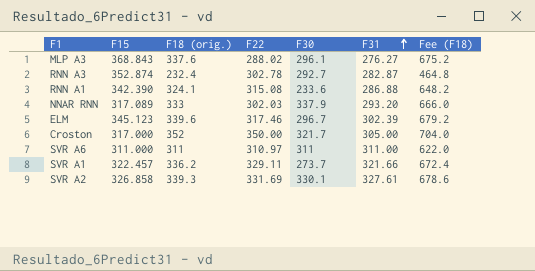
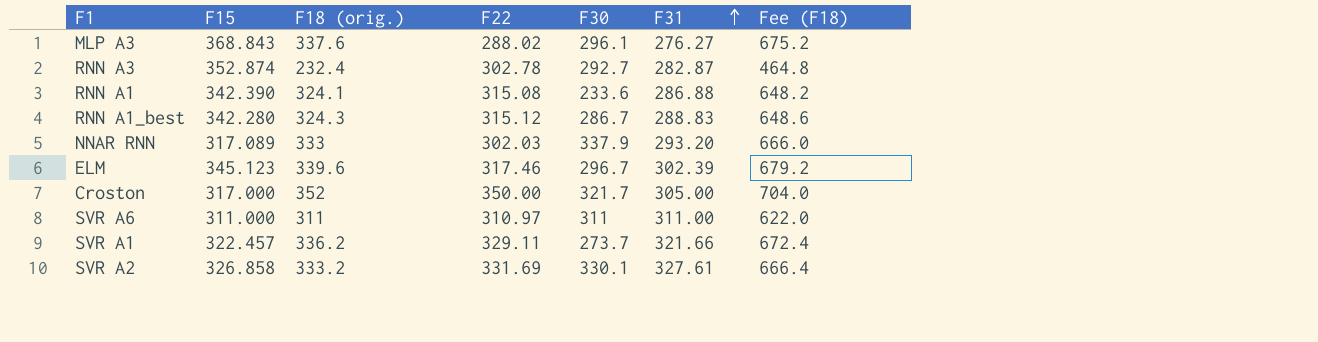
row RNN A1_best: none -> 342.280 | 324.3 | 315.12 | 286.7 | 288.83 | 648.6
SVR A2 | F18 (orig.): 339.3 -> 333.2
SVR A2 | Fee (F18): 678.6 -> 666.4

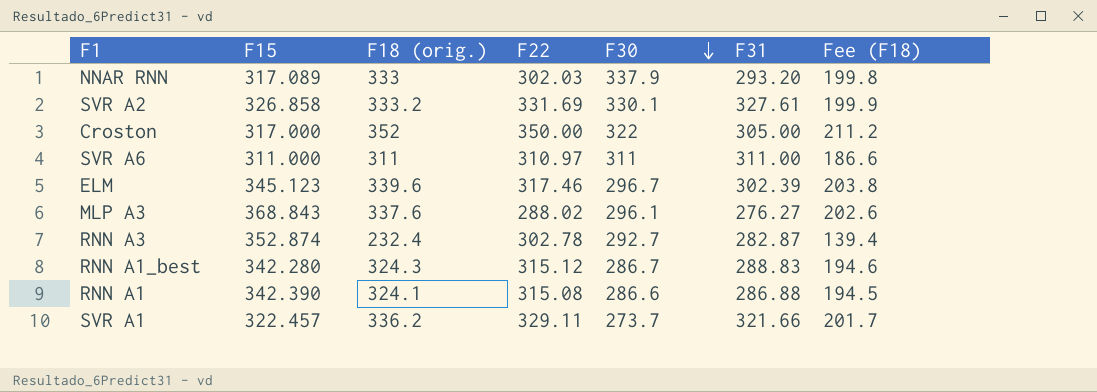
row order: F31 ascending -> F30 descending
column Fee (F18) | formula: [F18 (orig.)] * 2 -> [F18 (orig.)] * 0.6
Croston | F30: 321.7 -> 322
RNN A1 | F30: 233.6 -> 286.6

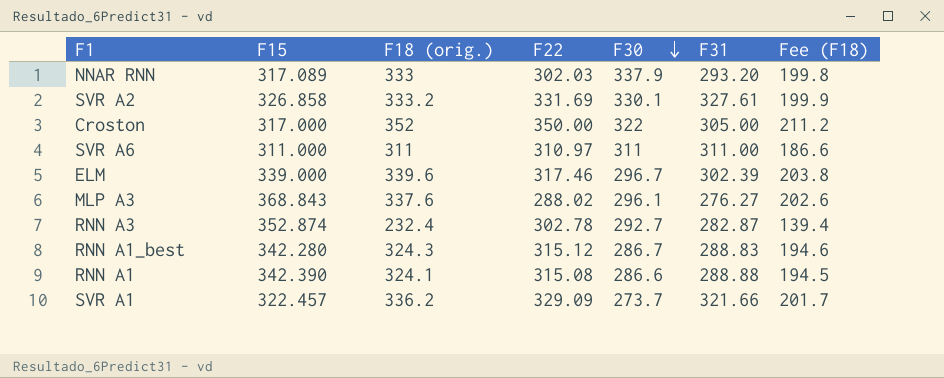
ELM | F15: 345.123 -> 339.000
RNN A1 | F31: 286.88 -> 288.88
SVR A1 | F22: 329.11 -> 329.09

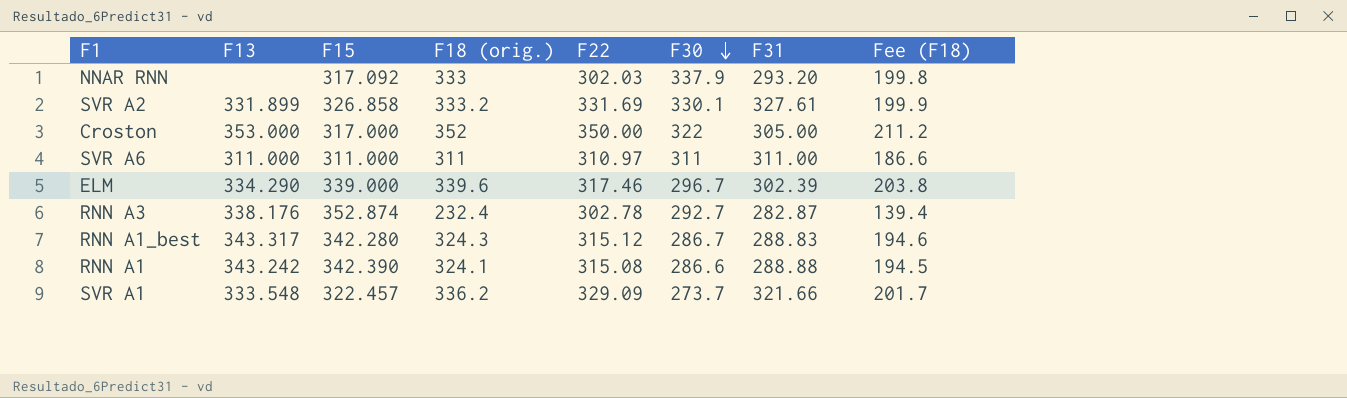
column F13 | position: none -> 2
row MLP A3: 368.843 | 337.6 | 288.02 | 296.1 | 276.27 | 202.6 -> none
NNAR RNN | F15: 317.089 -> 317.092

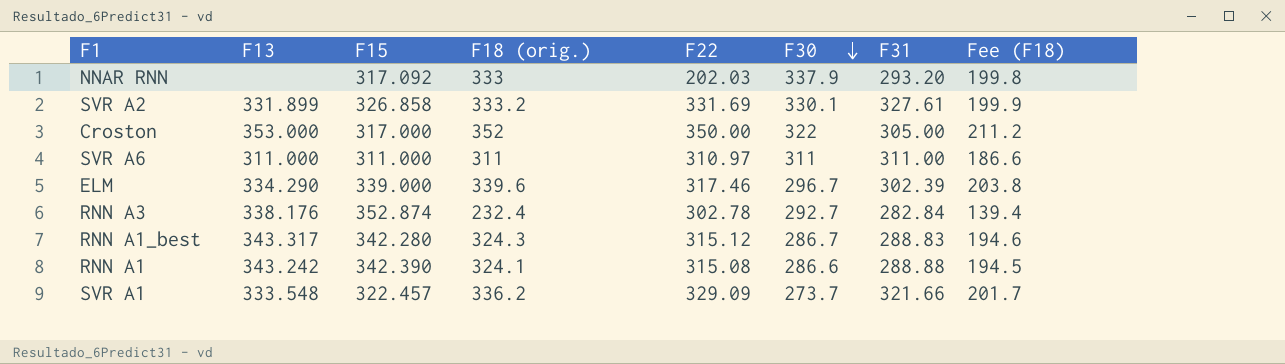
NNAR RNN | F22: 302.03 -> 202.03
RNN A3 | F31: 282.87 -> 282.84

